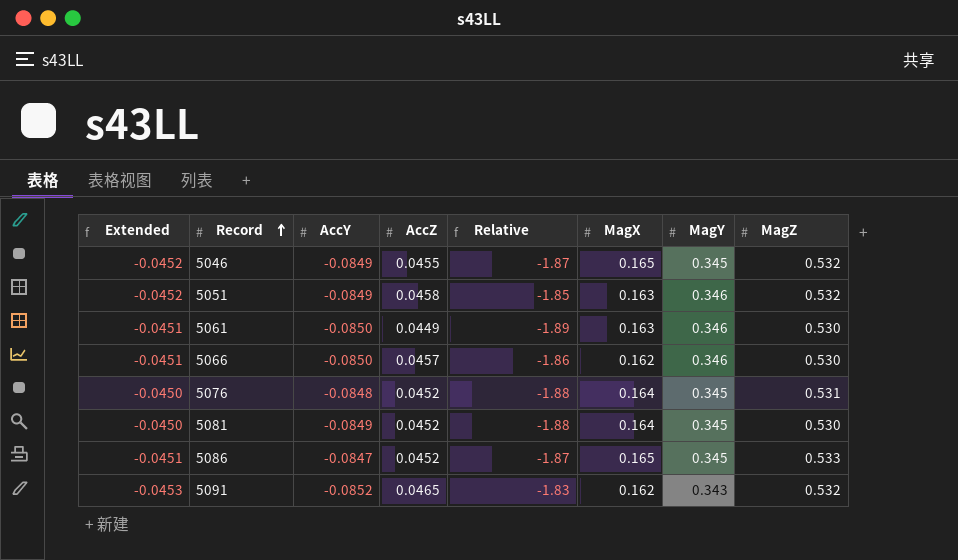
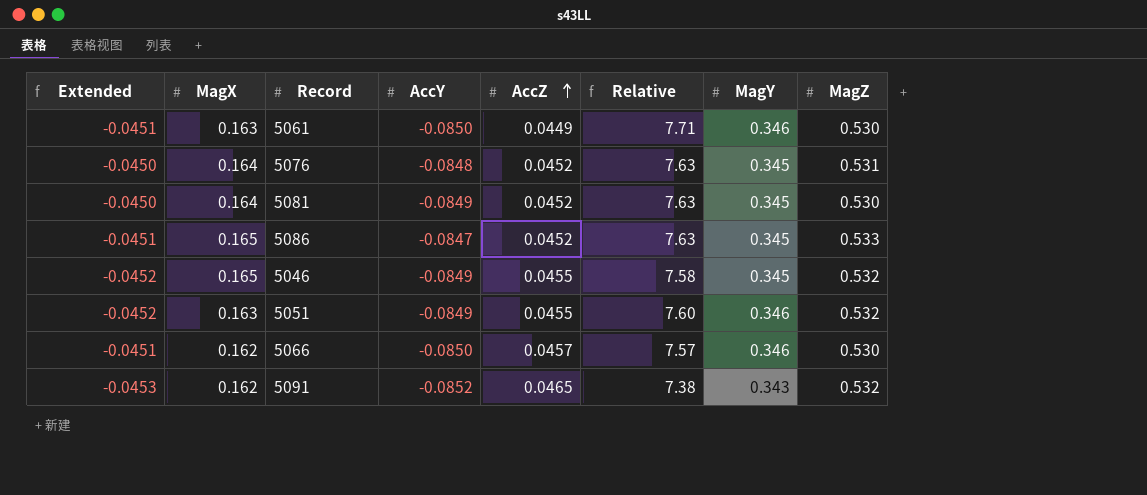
row order: Record ascending -> AccZ ascending
column MagX | position: 6 -> 2
column Relative | formula: [AccY] / [AccZ] -> [MagY] / [AccZ]
5051 | AccZ: 0.0458 -> 0.0455

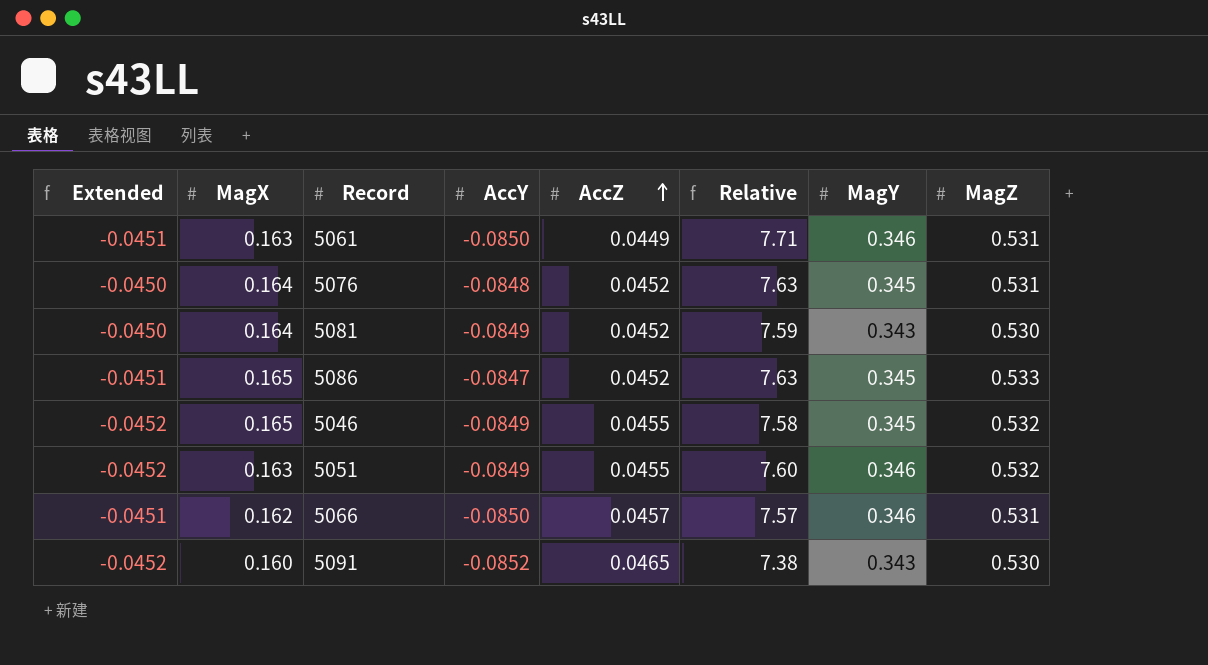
5061 | MagZ: 0.530 -> 0.531
5081 | Relative: 7.63 -> 7.59
5081 | MagY: 0.345 -> 0.343
5066 | MagZ: 0.530 -> 0.531
5091 | Extended: -0.0453 -> -0.0452
5091 | MagX: 0.162 -> 0.160
5091 | MagZ: 0.532 -> 0.530

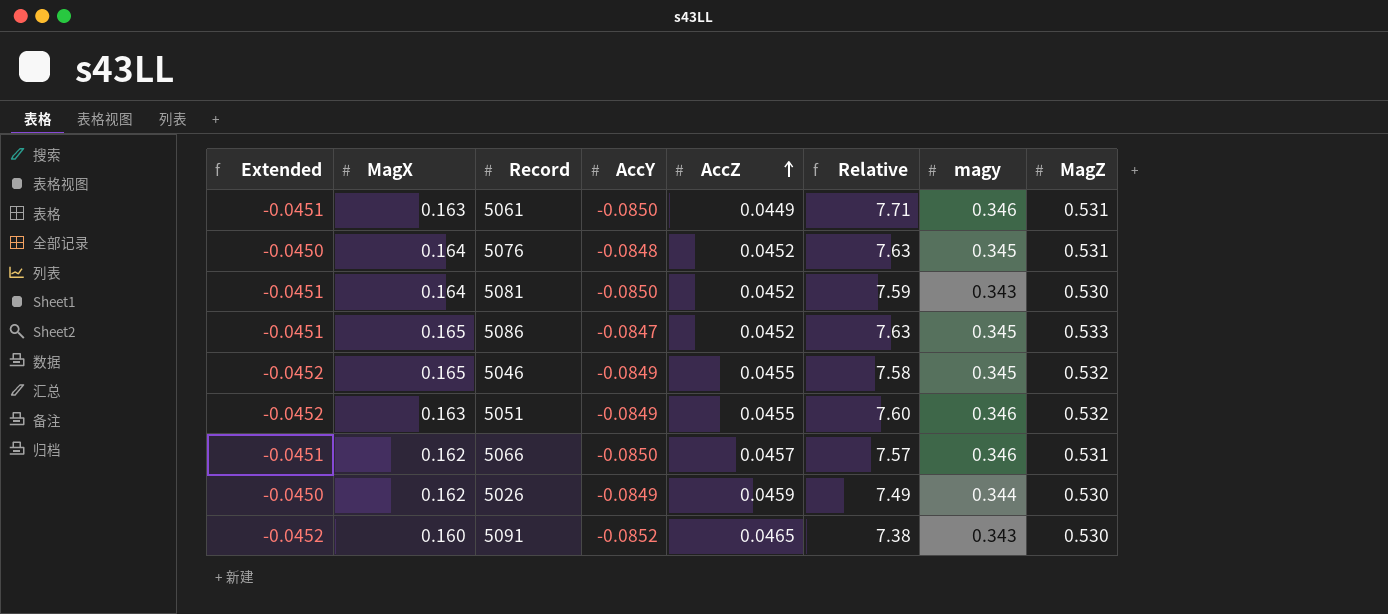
column name: MagY -> magy
5081 | Extended: -0.0450 -> -0.0451
5081 | AccY: -0.0849 -> -0.0850
row 5026: none -> -0.0450 | 0.162 | -0.0849 | 0.0459 | 7.49 | 0.344 | 0.530

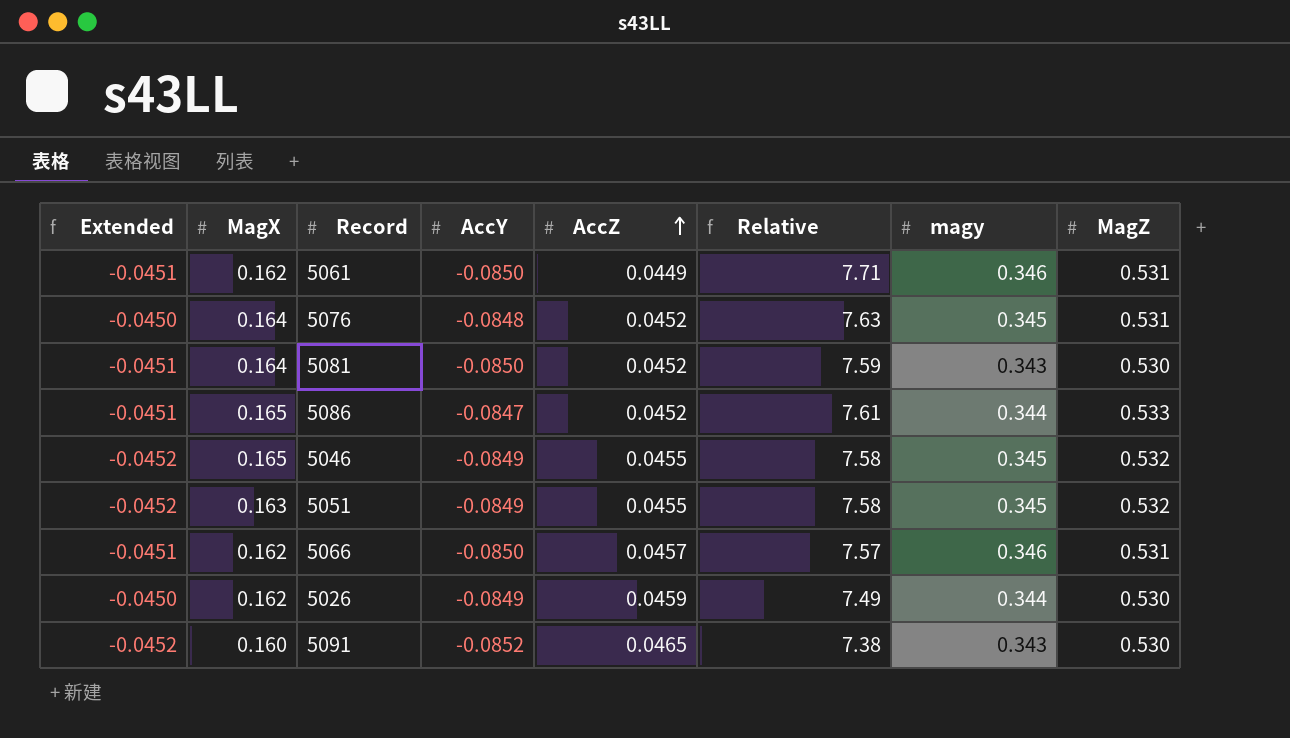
5061 | MagX: 0.163 -> 0.162
5086 | Relative: 7.63 -> 7.61
5086 | magy: 0.345 -> 0.344
5051 | Relative: 7.60 -> 7.58
5051 | magy: 0.346 -> 0.345

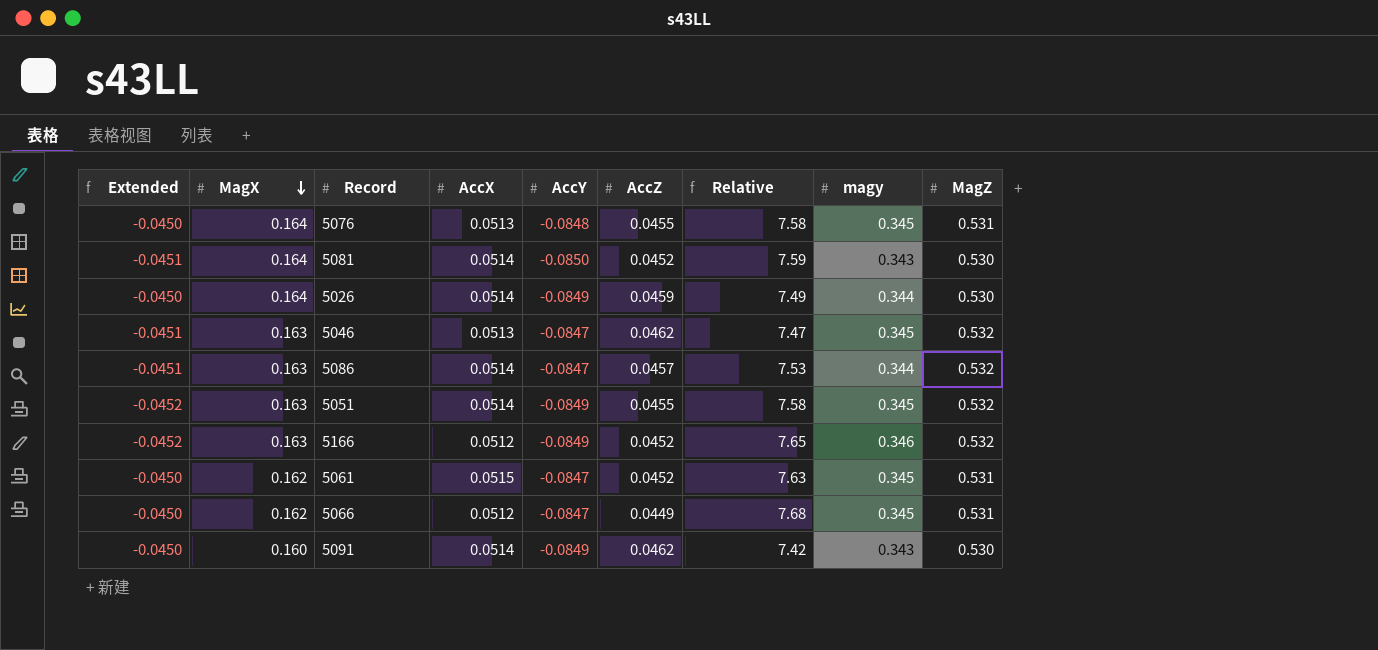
row order: AccZ ascending -> MagX descending
column AccX | position: none -> 4
5076 | AccZ: 0.0452 -> 0.0455
5076 | Relative: 7.63 -> 7.58
5026 | MagX: 0.162 -> 0.164
5046 | Extended: -0.0452 -> -0.0451
5046 | MagX: 0.165 -> 0.163
5046 | AccY: -0.0849 -> -0.0847
5046 | AccZ: 0.0455 -> 0.0462
5046 | Relative: 7.58 -> 7.47
5086 | MagX: 0.165 -> 0.163
5086 | AccZ: 0.0452 -> 0.0457
5086 | Relative: 7.61 -> 7.53
5086 | MagZ: 0.533 -> 0.532
row 5166: none -> -0.0452 | 0.163 | 0.0512 | -0.0849 | 0.0452 | 7.65 | 0.346 | 0.532
5061 | Extended: -0.0451 -> -0.0450
5061 | AccY: -0.0850 -> -0.0847
5061 | AccZ: 0.0449 -> 0.0452
5061 | Relative: 7.71 -> 7.63
5061 | magy: 0.346 -> 0.345
5066 | Extended: -0.0451 -> -0.0450
5066 | AccY: -0.0850 -> -0.0847
5066 | AccZ: 0.0457 -> 0.0449
5066 | Relative: 7.57 -> 7.68
5066 | magy: 0.346 -> 0.345
5091 | Extended: -0.0452 -> -0.0450
5091 | AccY: -0.0852 -> -0.0849
5091 | AccZ: 0.0465 -> 0.0462
5091 | Relative: 7.38 -> 7.42

